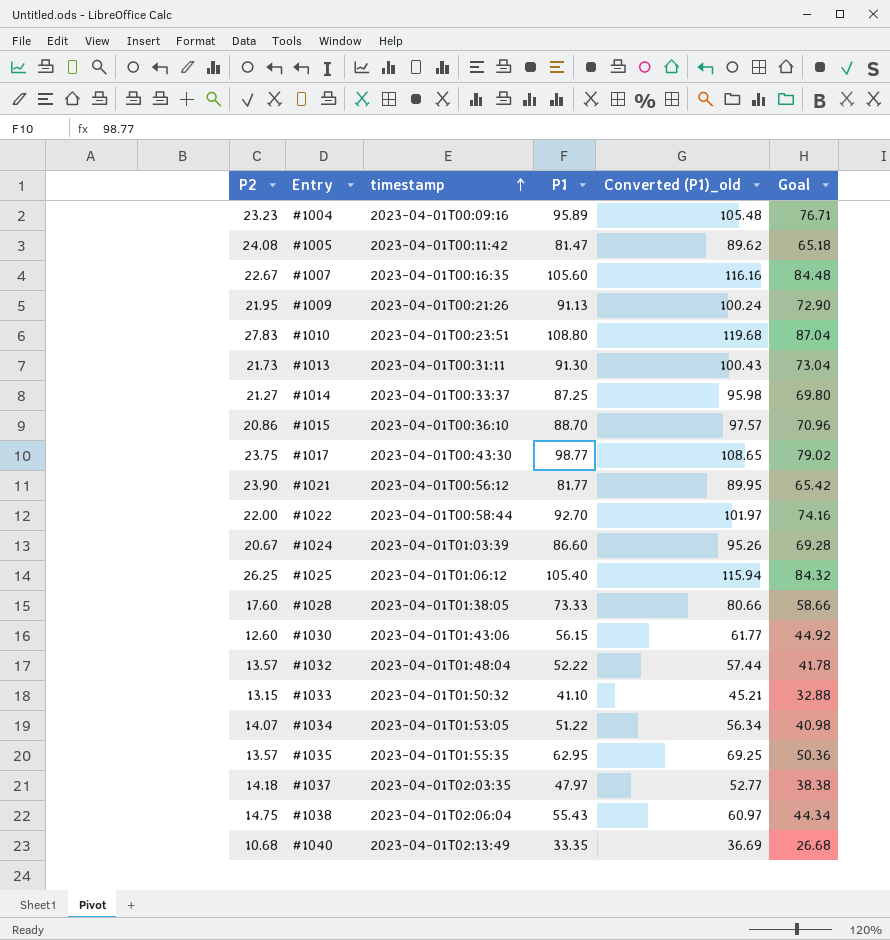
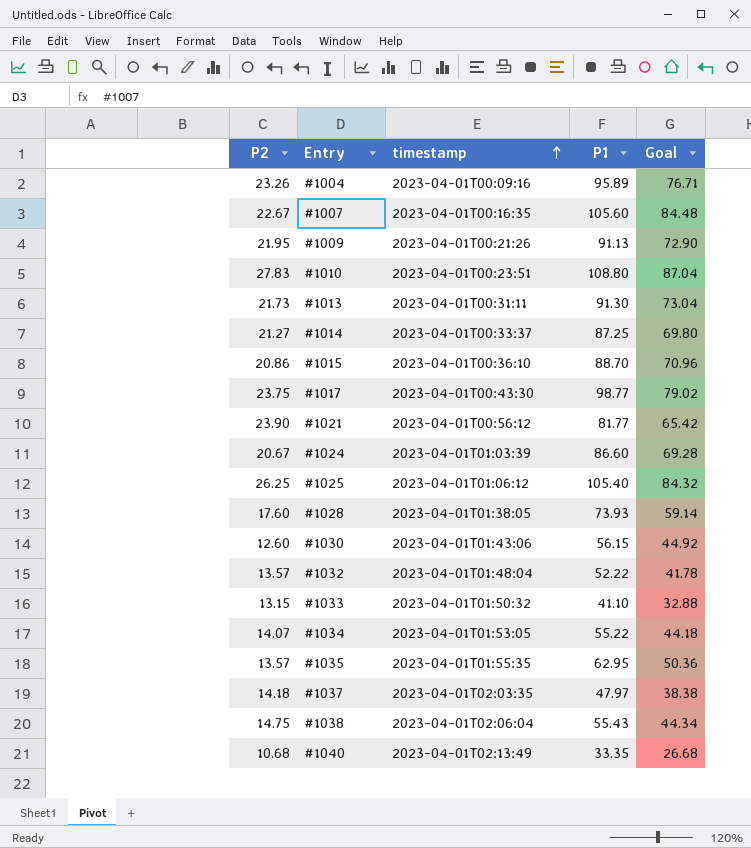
column Converted (P1)_old | formula: [P1] * 1.1 -> none
row #1005: 24.08 | 2023-04-01T00:11:42 | 81.47 | 89.62 | 65.18 -> none
row #1022: 22.00 | 2023-04-01T00:58:44 | 92.70 | 101.97 | 74.16 -> none
#1004 | P2: 23.23 -> 23.26
#1028 | P1: 73.33 -> 73.93
#1028 | Goal: 58.66 -> 59.14
#1034 | P1: 51.22 -> 55.22
#1034 | Goal: 40.98 -> 44.18

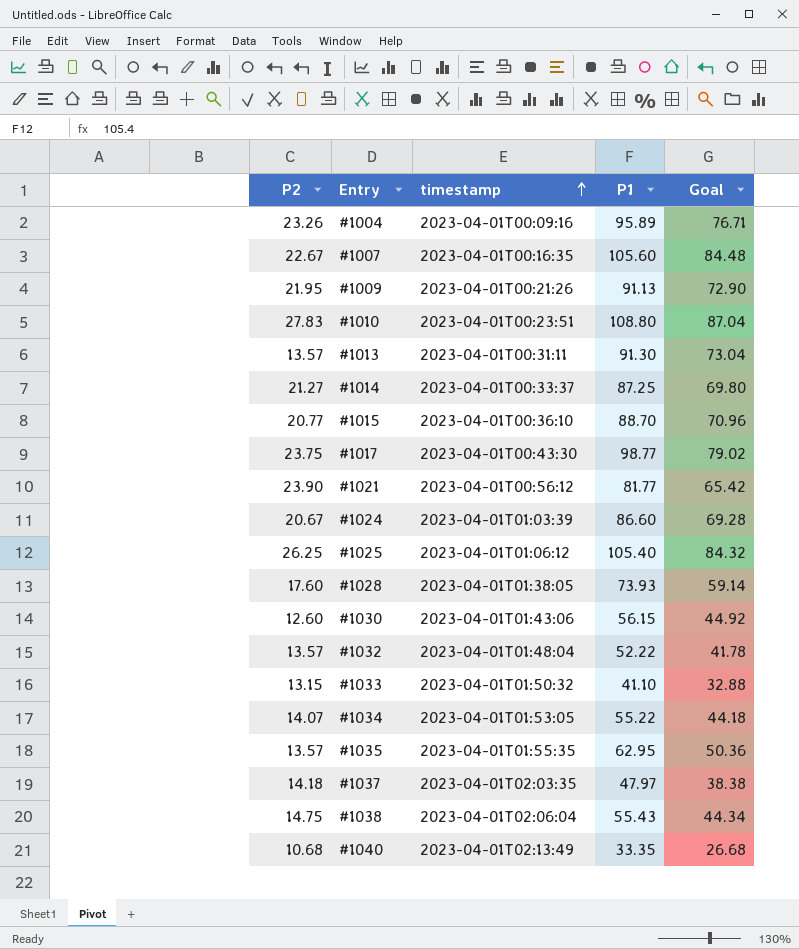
#1013 | P2: 21.73 -> 13.57
#1015 | P2: 20.86 -> 20.77

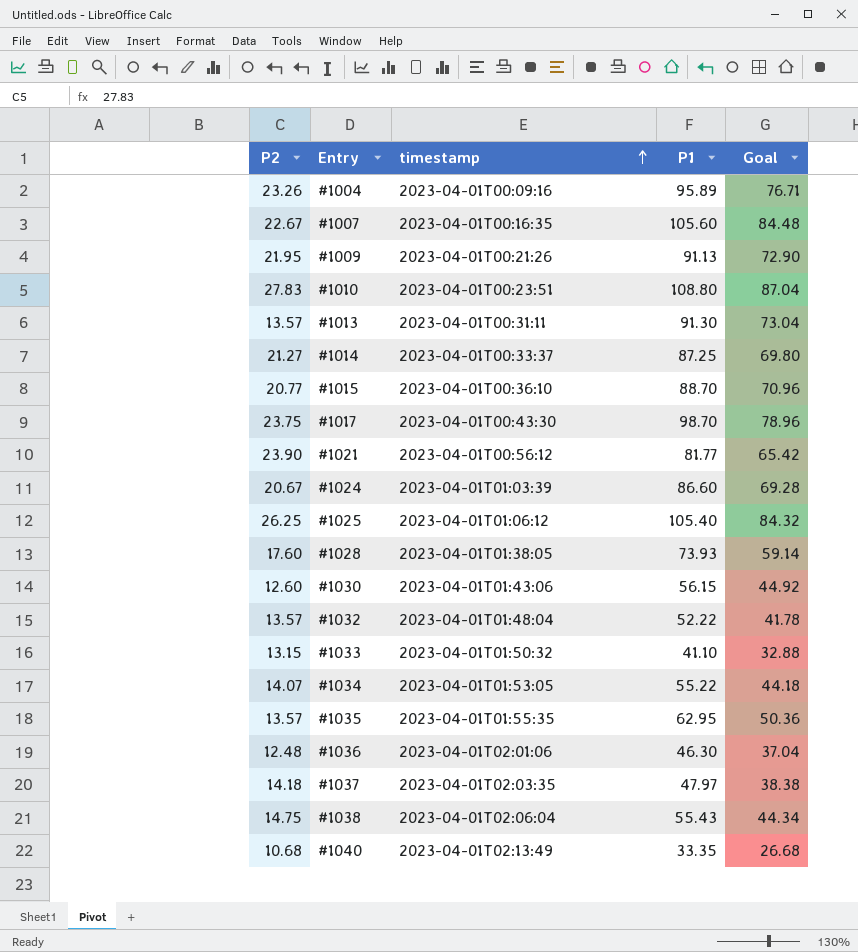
#1017 | P1: 98.77 -> 98.70
#1017 | Goal: 79.02 -> 78.96
row #1036: none -> 12.48 | 2023-04-01T02:01:06 | 46.30 | 37.04

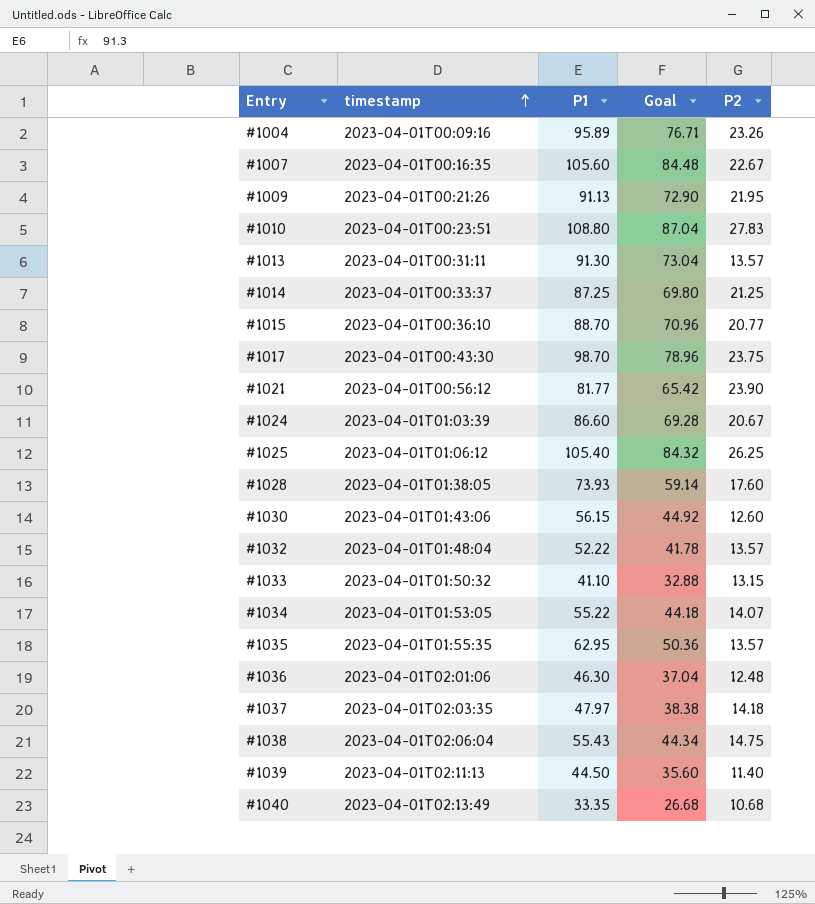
column P2 | position: 1 -> 5
#1014 | P2: 21.27 -> 21.25
row #1039: none -> 2023-04-01T02:11:13 | 44.50 | 35.60 | 11.40

